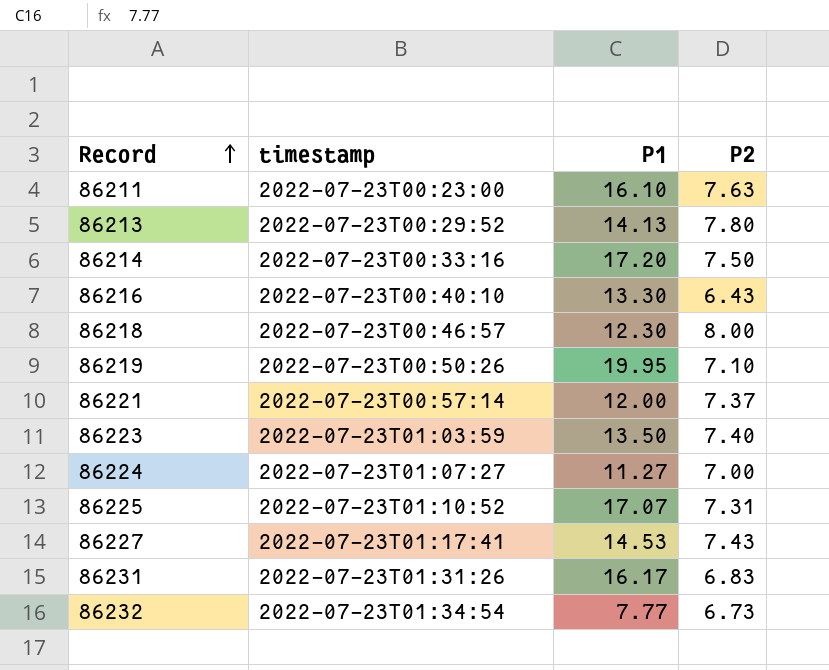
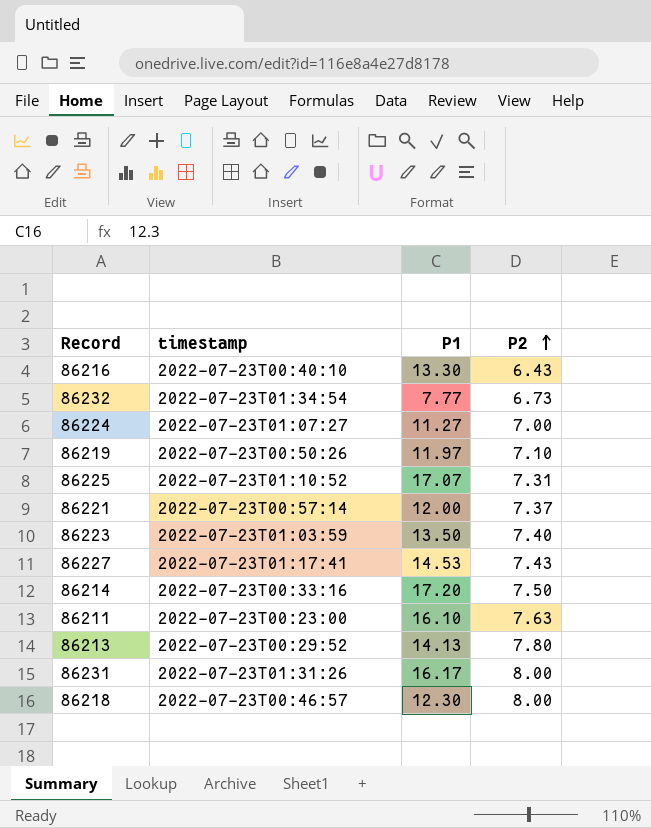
row order: Record ascending -> P2 ascending
86219 | P1: 19.95 -> 11.97
86231 | P2: 6.83 -> 8.00

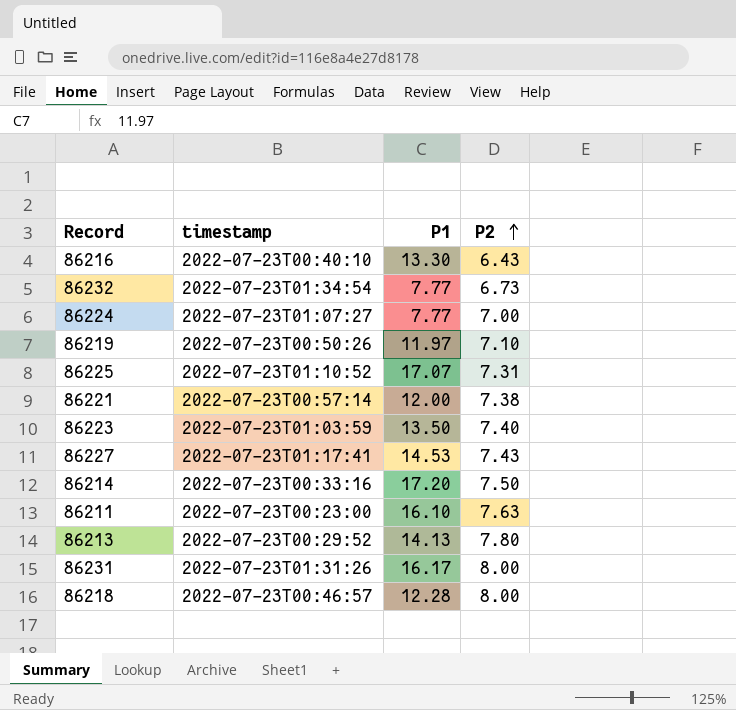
86224 | P1: 11.27 -> 7.77
86221 | P2: 7.37 -> 7.38
86218 | P1: 12.30 -> 12.28

